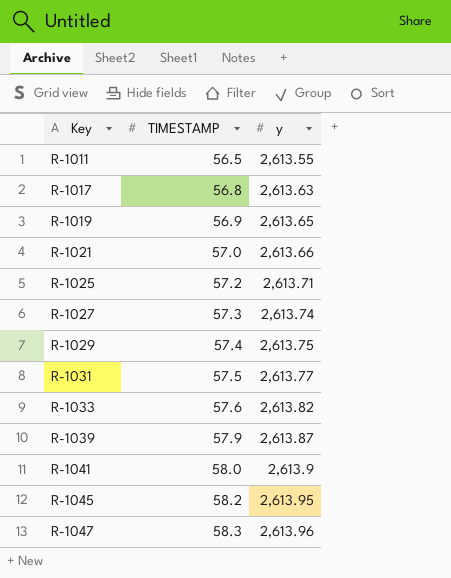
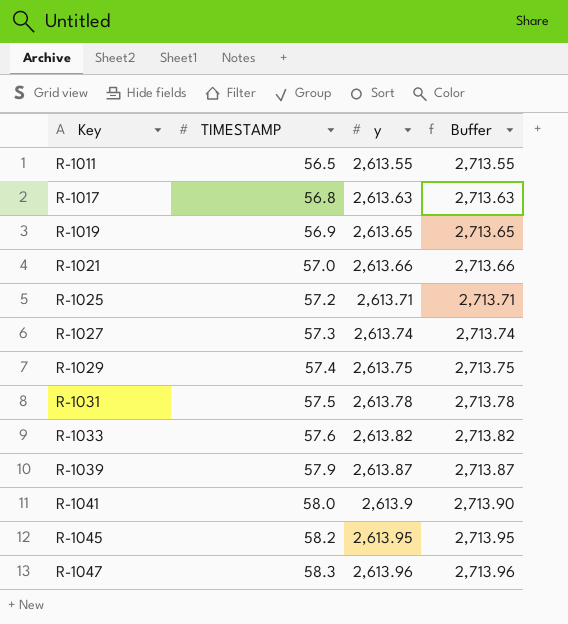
column Buffer | formula: none -> [y] + 100
R-1031 | y: 2,613.77 -> 2,613.78

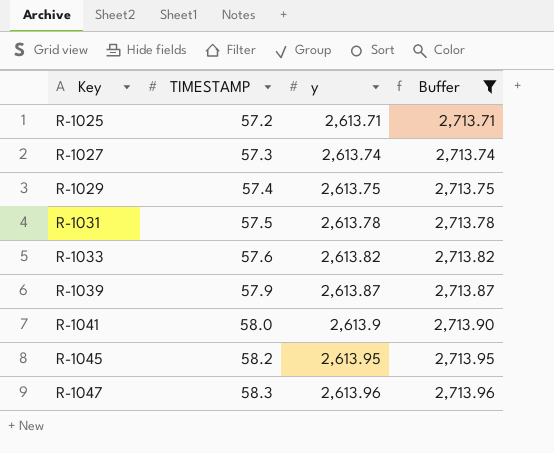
filter: none -> Buffer >= 2,713.71

